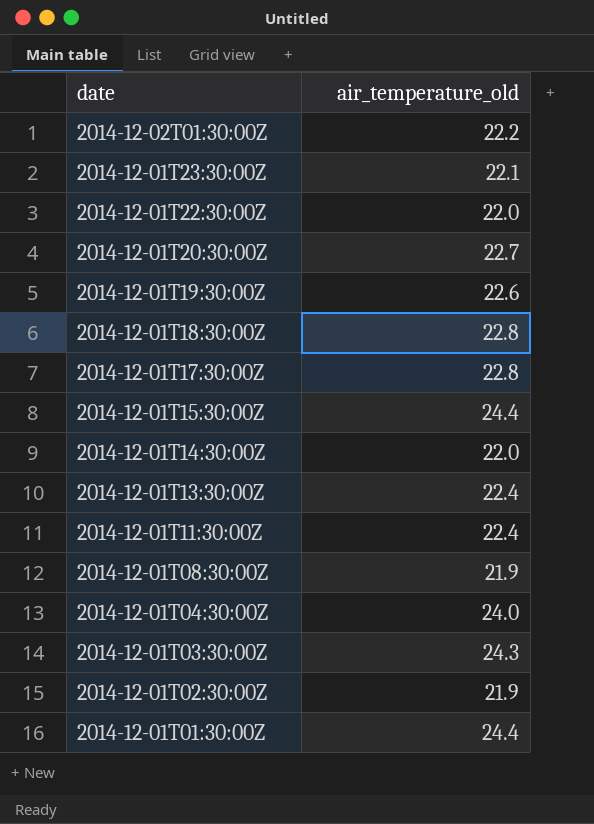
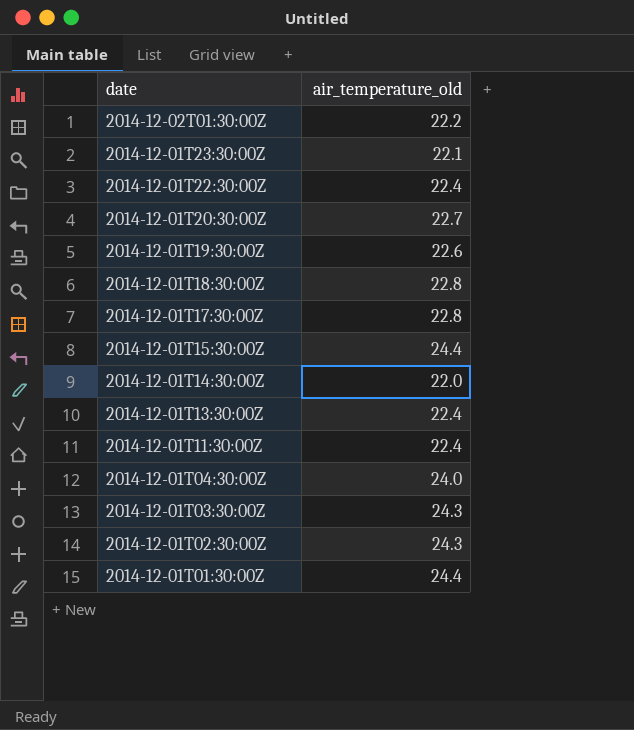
row 2014-12-01T08:30:00Z: 21.9 -> none
2014-12-01T22:30:00Z | air_temperature_old: 22.0 -> 22.4
2014-12-01T02:30:00Z | air_temperature_old: 21.9 -> 24.3

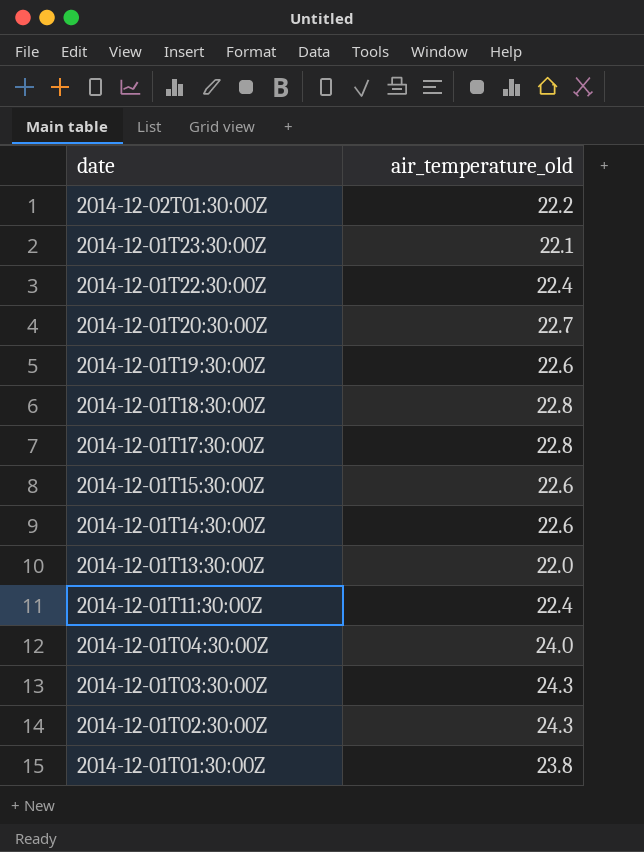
2014-12-01T15:30:00Z | air_temperature_old: 24.4 -> 22.6
2014-12-01T14:30:00Z | air_temperature_old: 22.0 -> 22.6
2014-12-01T13:30:00Z | air_temperature_old: 22.4 -> 22.0
2014-12-01T01:30:00Z | air_temperature_old: 24.4 -> 23.8

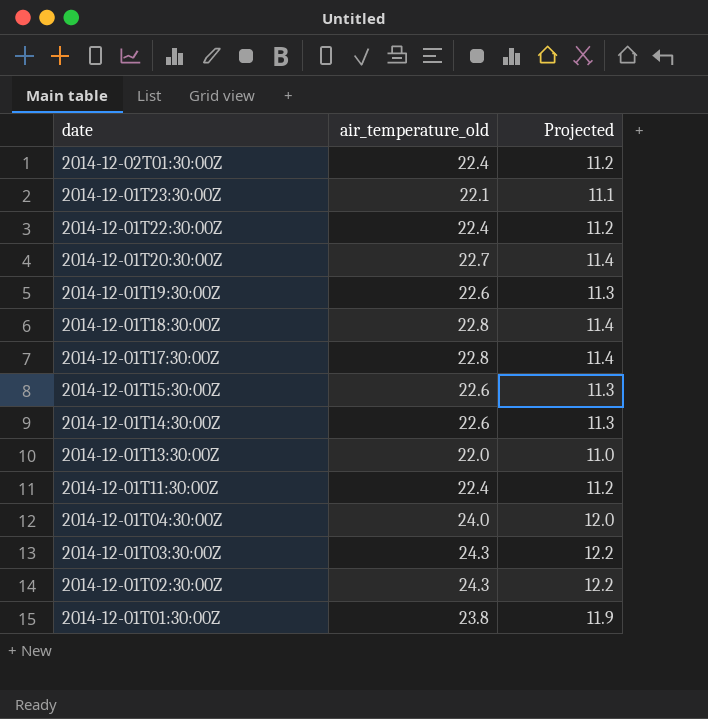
column Projected | formula: none -> [air_temperature_old] * 0.5
2014-12-02T01:30:00Z | air_temperature_old: 22.2 -> 22.4

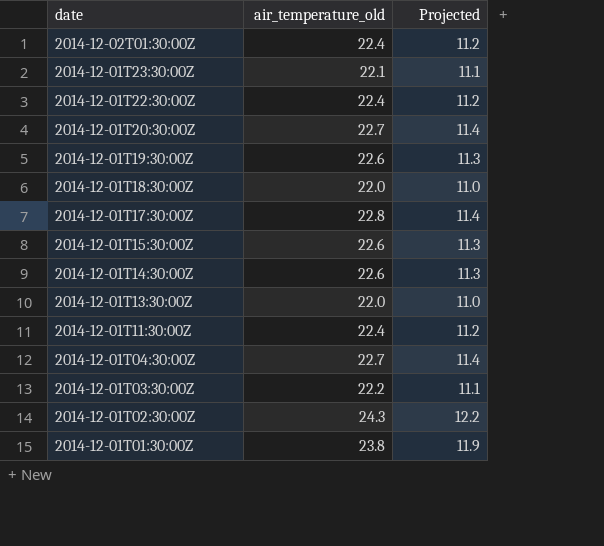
2014-12-01T18:30:00Z | air_temperature_old: 22.8 -> 22.0
2014-12-01T18:30:00Z | Projected: 11.4 -> 11.0
2014-12-01T04:30:00Z | air_temperature_old: 24.0 -> 22.7
2014-12-01T04:30:00Z | Projected: 12.0 -> 11.4
2014-12-01T03:30:00Z | air_temperature_old: 24.3 -> 22.2
2014-12-01T03:30:00Z | Projected: 12.2 -> 11.1

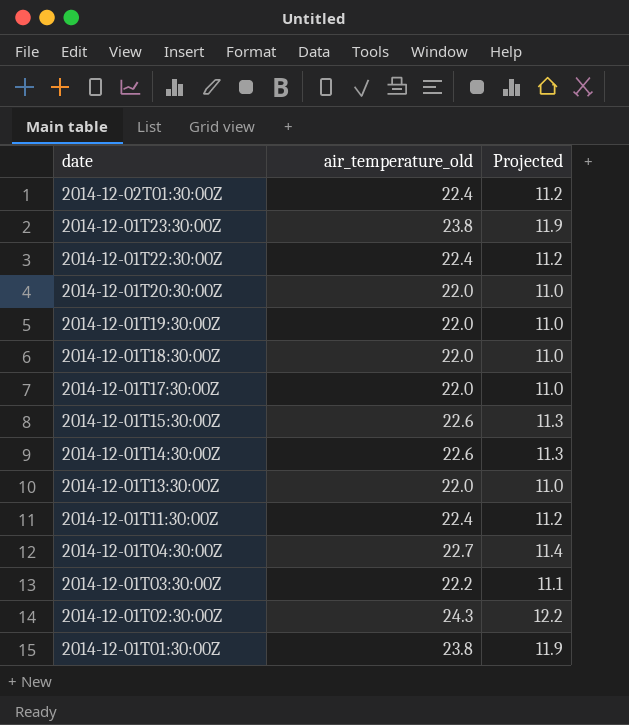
2014-12-01T23:30:00Z | air_temperature_old: 22.1 -> 23.8
2014-12-01T23:30:00Z | Projected: 11.1 -> 11.9
2014-12-01T20:30:00Z | air_temperature_old: 22.7 -> 22.0
2014-12-01T20:30:00Z | Projected: 11.4 -> 11.0
2014-12-01T19:30:00Z | air_temperature_old: 22.6 -> 22.0
2014-12-01T19:30:00Z | Projected: 11.3 -> 11.0
2014-12-01T17:30:00Z | air_temperature_old: 22.8 -> 22.0
2014-12-01T17:30:00Z | Projected: 11.4 -> 11.0

